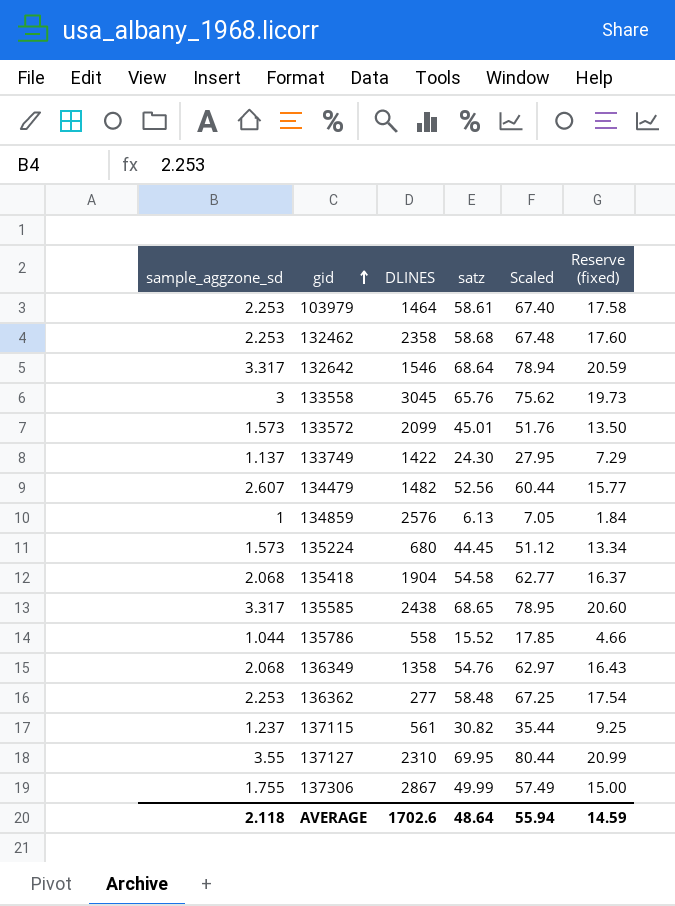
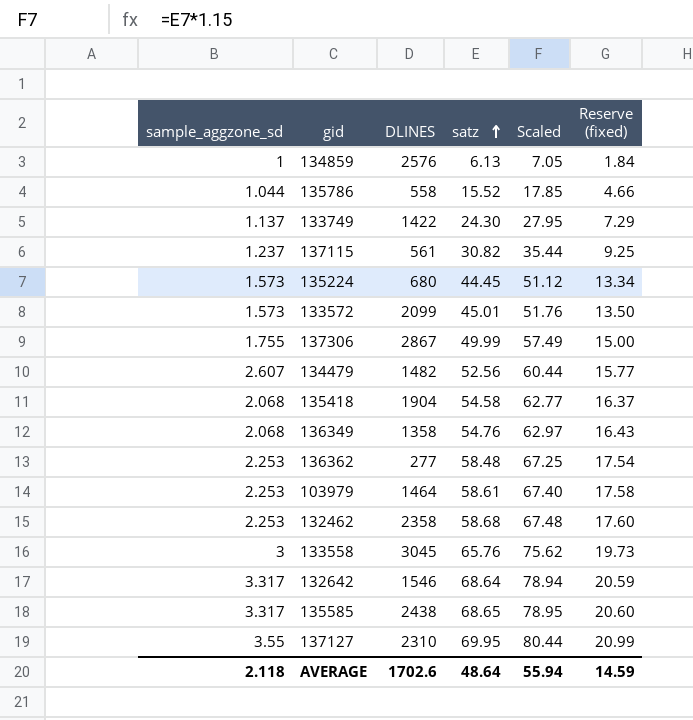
row order: gid ascending -> satz ascending

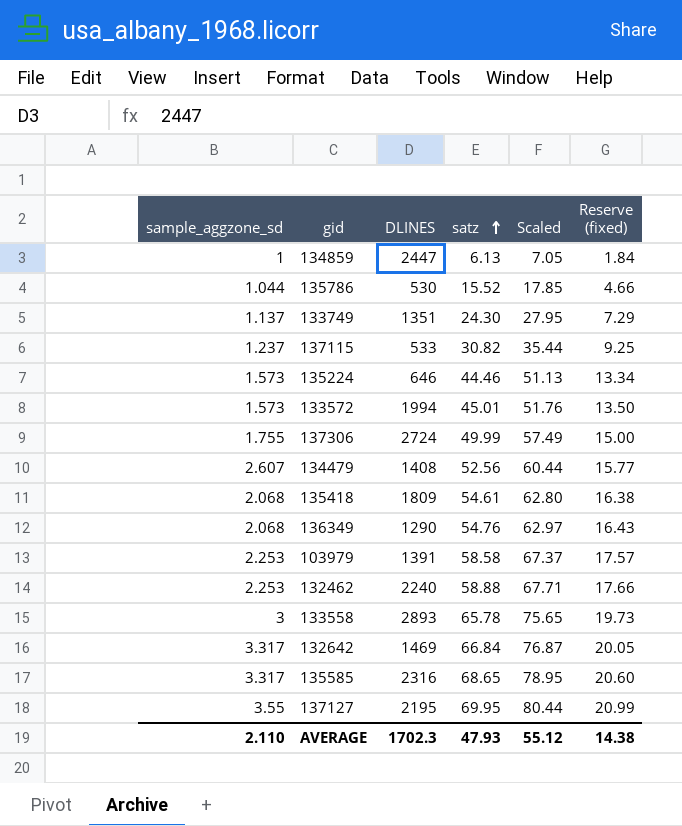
row 136362: 2.253 | 277 | 58.48 | 67.25 | 17.54 -> none
134859 | DLINES: 2576 -> 2447
135786 | DLINES: 558 -> 530
133749 | DLINES: 1422 -> 1351
137115 | DLINES: 561 -> 533
135224 | DLINES: 680 -> 646
135224 | satz: 44.45 -> 44.46
135224 | Scaled: 51.12 -> 51.13
133572 | DLINES: 2099 -> 1994
137306 | DLINES: 2867 -> 2724
134479 | DLINES: 1482 -> 1408
135418 | DLINES: 1904 -> 1809
135418 | satz: 54.58 -> 54.61
135418 | Scaled: 62.77 -> 62.80
135418 | Reserve (fixed): 16.37 -> 16.38
136349 | DLINES: 1358 -> 1290
103979 | DLINES: 1464 -> 1391
103979 | satz: 58.61 -> 58.58
103979 | Scaled: 67.40 -> 67.37
103979 | Reserve (fixed): 17.58 -> 17.57
132462 | DLINES: 2358 -> 2240
132462 | satz: 58.68 -> 58.88
132462 | Scaled: 67.48 -> 67.71
132462 | Reserve (fixed): 17.60 -> 17.66
133558 | DLINES: 3045 -> 2893
133558 | satz: 65.76 -> 65.78
133558 | Scaled: 75.62 -> 75.65
132642 | DLINES: 1546 -> 1469
132642 | satz: 68.64 -> 66.84
132642 | Scaled: 78.94 -> 76.87
132642 | Reserve (fixed): 20.59 -> 20.05
135585 | DLINES: 2438 -> 2316
137127 | DLINES: 2310 -> 2195
AVERAGE | sample_aggzone_sd: 2.118 -> 2.110
AVERAGE | DLINES: 1702.6 -> 1702.3
AVERAGE | satz: 48.64 -> 47.93
AVERAGE | Scaled: 55.94 -> 55.12
AVERAGE | Reserve (fixed): 14.59 -> 14.38

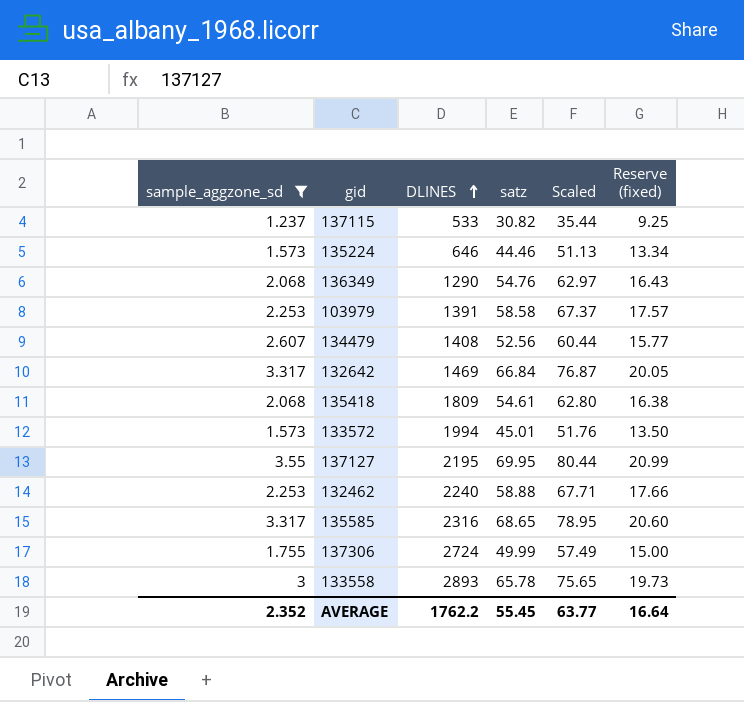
filter: none -> sample_aggzone_sd >= 1.237
row order: satz ascending -> DLINES ascending
AVERAGE | sample_aggzone_sd: 2.110 -> 2.352
AVERAGE | DLINES: 1702.3 -> 1762.2
AVERAGE | satz: 47.93 -> 55.45
AVERAGE | Scaled: 55.12 -> 63.77
AVERAGE | Reserve (fixed): 14.38 -> 16.64

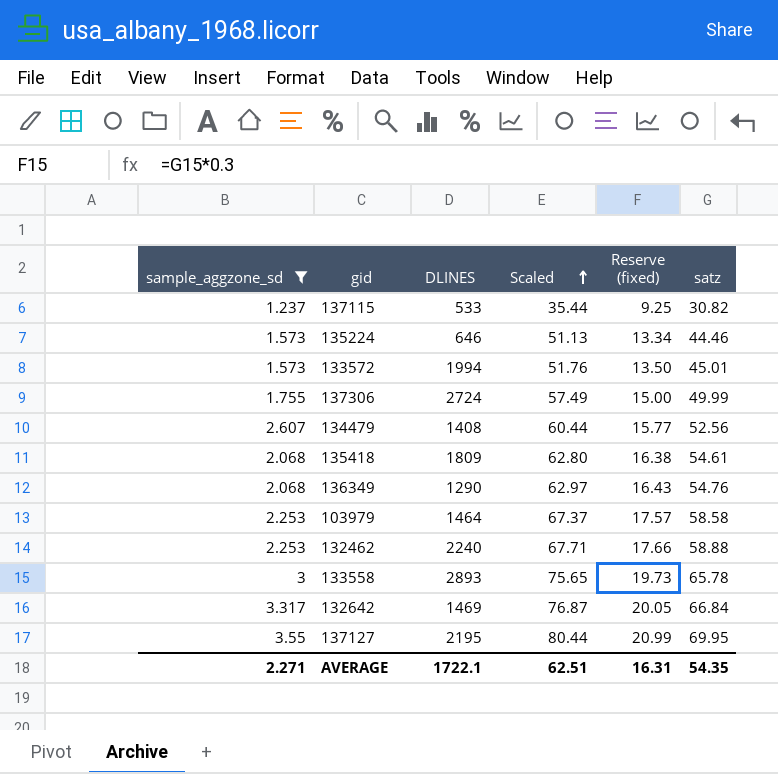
row order: DLINES ascending -> Scaled ascending
column satz | position: 4 -> 6
row 135585: 3.317 | 2316 | 68.65 | 78.95 | 20.60 -> none
103979 | DLINES: 1391 -> 1464
AVERAGE | sample_aggzone_sd: 2.352 -> 2.271
AVERAGE | DLINES: 1762.2 -> 1722.1
AVERAGE | Scaled: 63.77 -> 62.51
AVERAGE | Reserve (fixed): 16.64 -> 16.31
AVERAGE | satz: 55.45 -> 54.35

